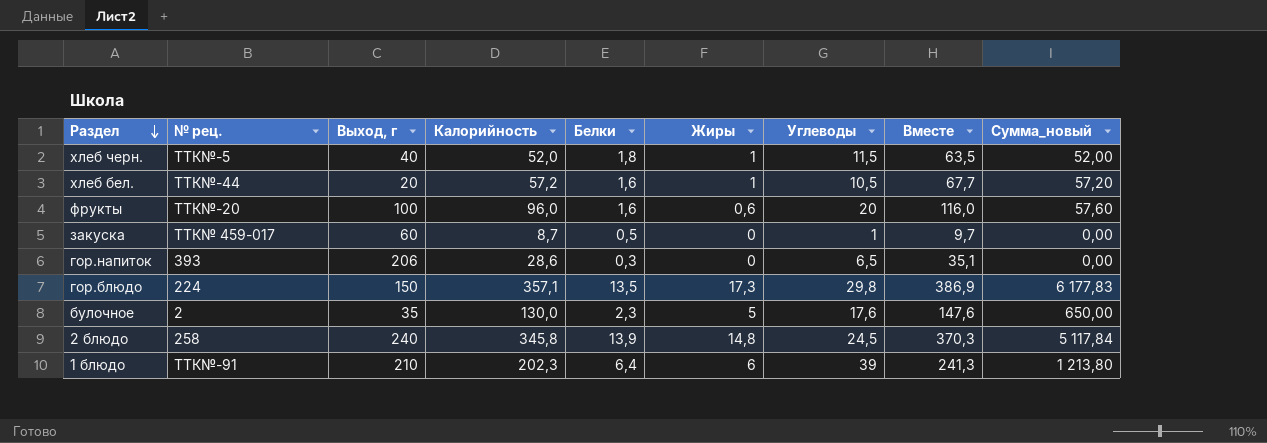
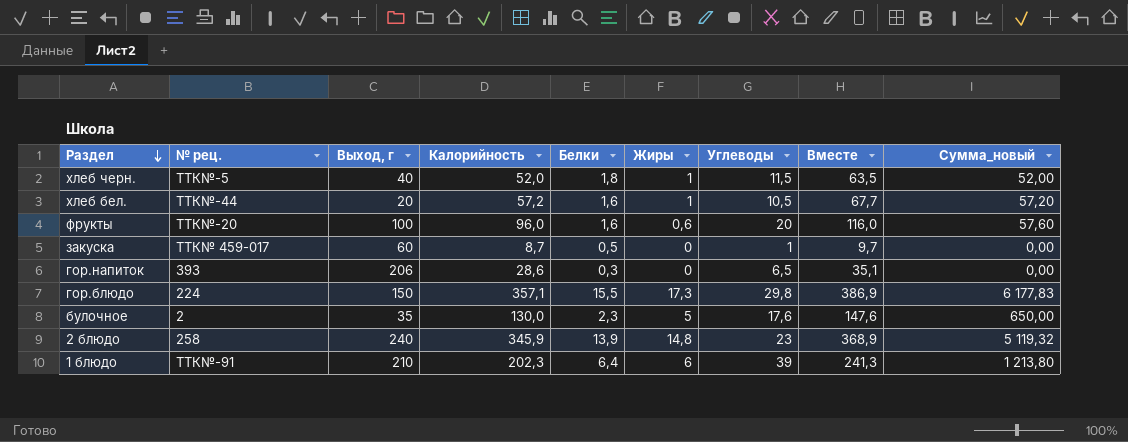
гор.блюдо | Белки: 13,5 -> 15,5
2 блюдо | Калорийность: 345,8 -> 345,9
2 блюдо | Углеводы: 24,5 -> 23
2 блюдо | Вместе: 370,3 -> 368,9
2 блюдо | Сумма_новый: 5 117,84 -> 5 119,32

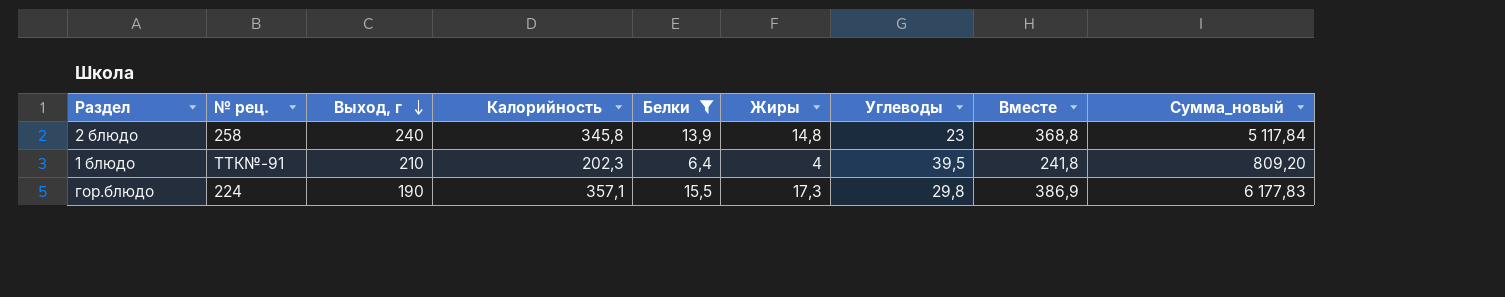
filter: none -> Белки >= 6,4
row order: Раздел descending -> Выход, г descending
2 блюдо | Калорийность: 345,9 -> 345,8
2 блюдо | Вместе: 368,9 -> 368,8
2 блюдо | Сумма_новый: 5 119,32 -> 5 117,84
1 блюдо | Жиры: 6 -> 4
1 блюдо | Углеводы: 39 -> 39,5
1 блюдо | Вместе: 241,3 -> 241,8
1 блюдо | Сумма_новый: 1 213,80 -> 809,20
гор.блюдо | Выход, г: 150 -> 190

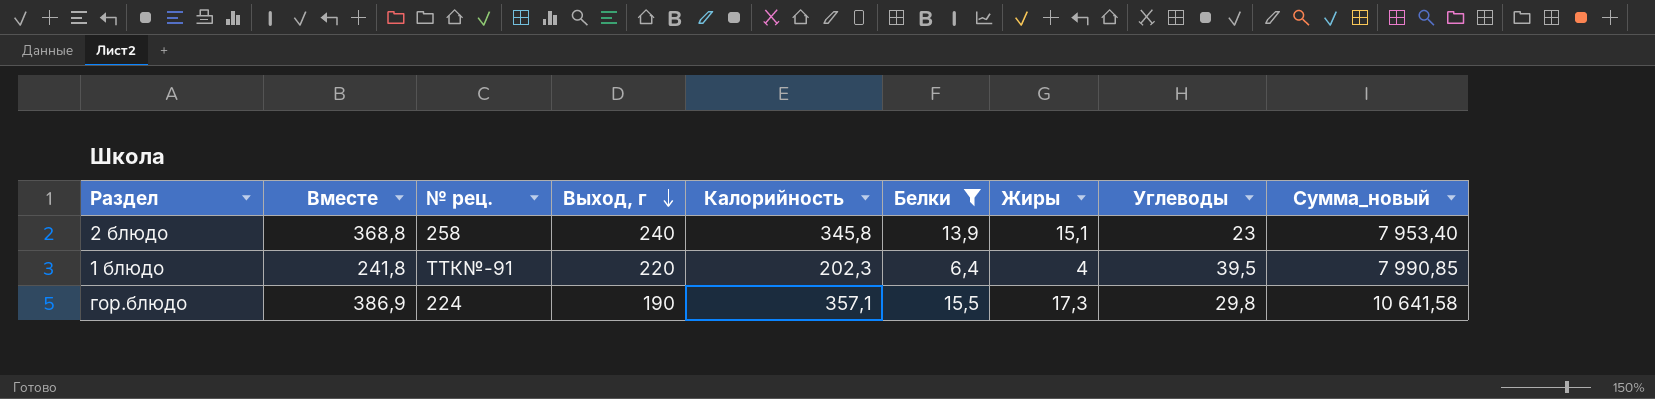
column Вместе | position: 8 -> 2
column Сумма_новый | formula: [Калорийность] * [Жиры] -> [Калорийность] * [Углеводы]
2 блюдо | Жиры: 14,8 -> 15,1
1 блюдо | Выход, г: 210 -> 220

